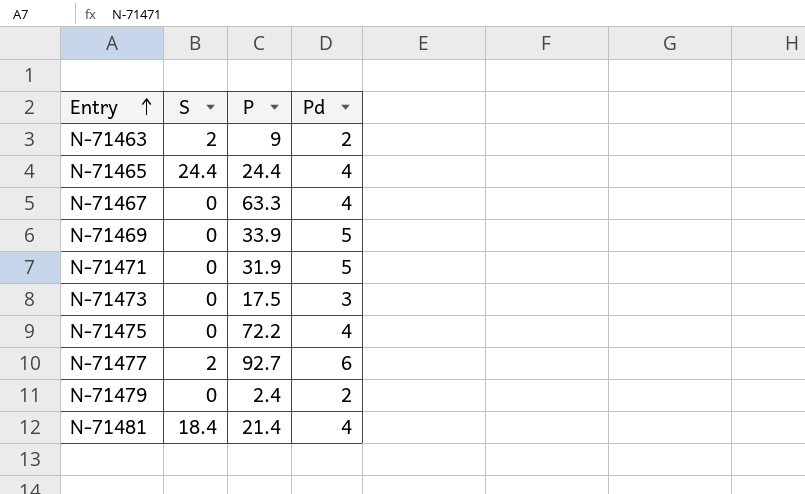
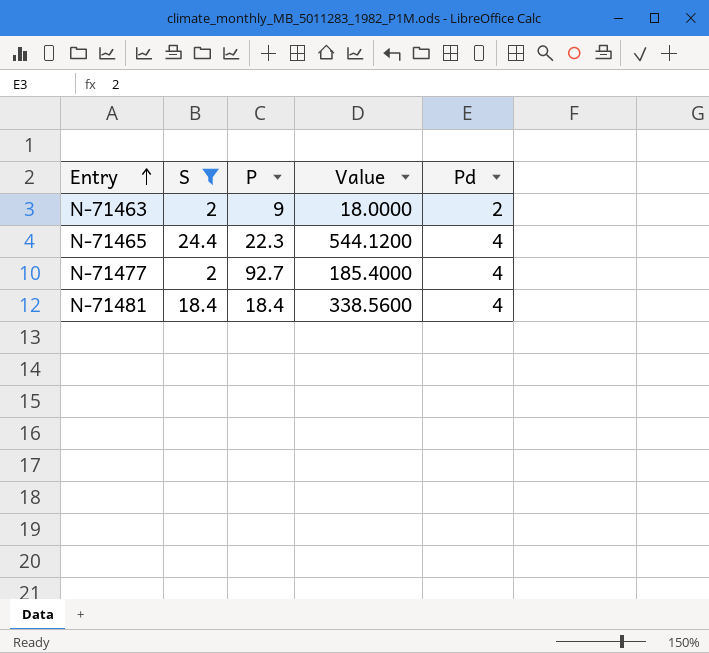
filter: none -> S != 0
column Value | formula: none -> [S] * [P]
N-71465 | P: 24.4 -> 22.3
N-71477 | Pd: 6 -> 4
N-71481 | P: 21.4 -> 18.4

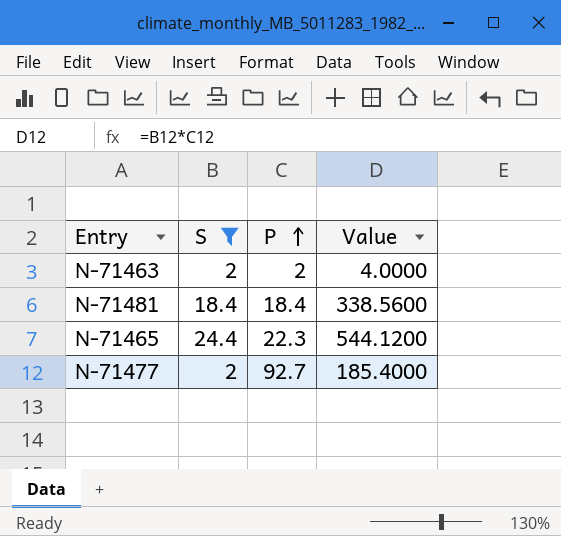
row order: Entry ascending -> P ascending
column Pd | position: 5 -> none
N-71463 | P: 9 -> 2
N-71463 | Value: 18.0000 -> 4.0000

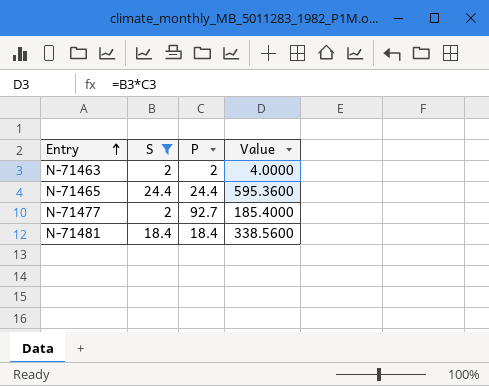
row order: P ascending -> Entry ascending
N-71465 | P: 22.3 -> 24.4
N-71465 | Value: 544.1200 -> 595.3600

